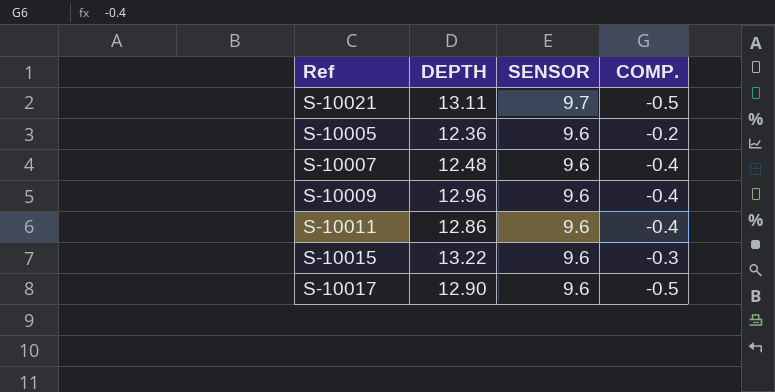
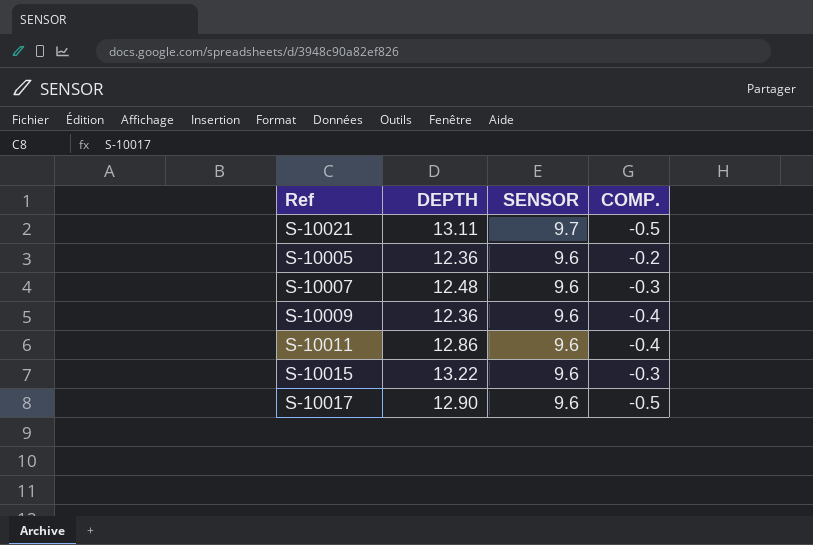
S-10007 | COMP.: -0.4 -> -0.3
S-10009 | DEPTH: 12.96 -> 12.36

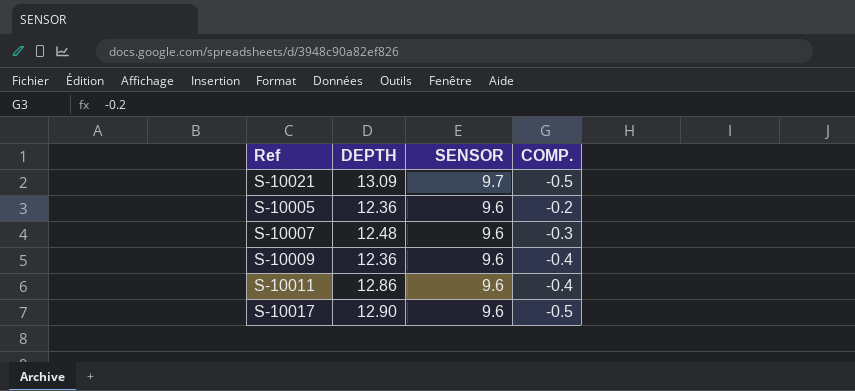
row S-10015: 13.22 | 9.6 | -0.3 -> none
S-10021 | DEPTH: 13.11 -> 13.09

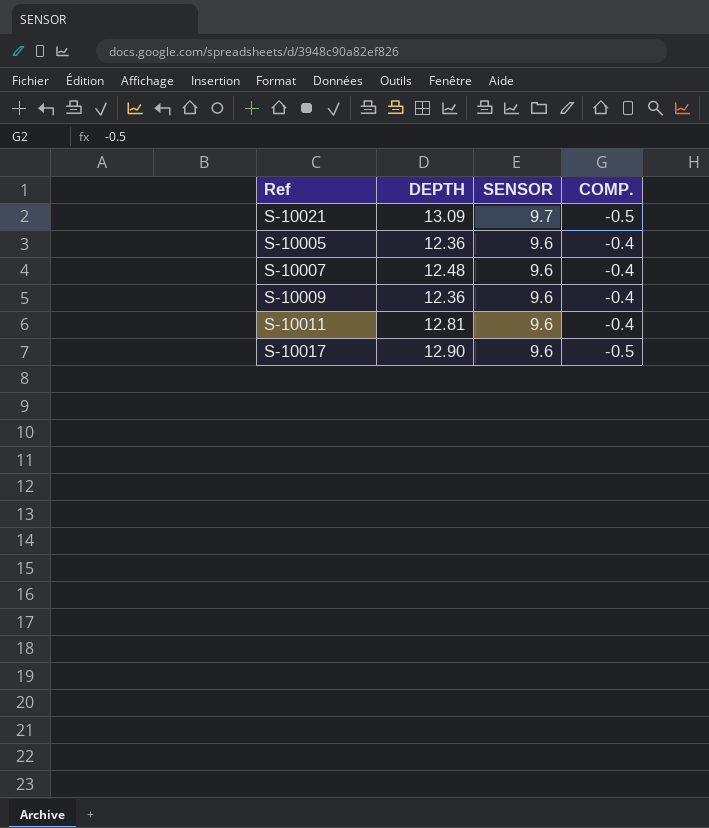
S-10005 | COMP.: -0.2 -> -0.4
S-10007 | COMP.: -0.3 -> -0.4
S-10011 | DEPTH: 12.86 -> 12.81

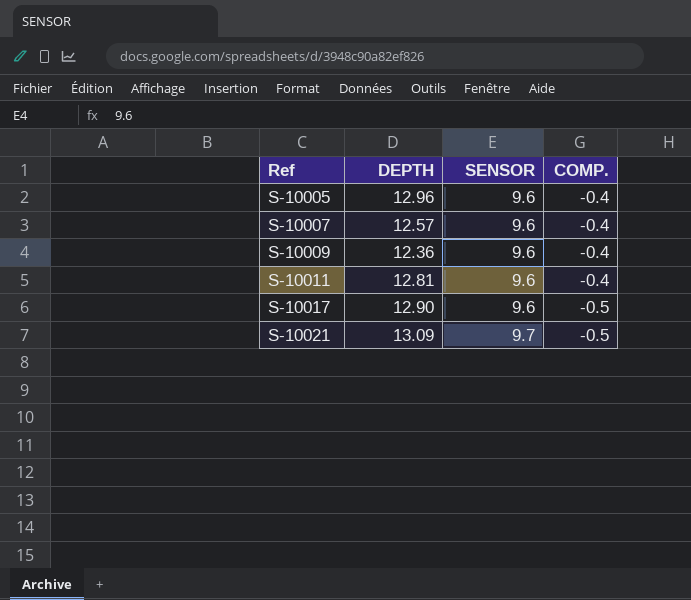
row order: SENSOR descending -> Ref ascending
S-10005 | DEPTH: 12.36 -> 12.96
S-10007 | DEPTH: 12.48 -> 12.57

